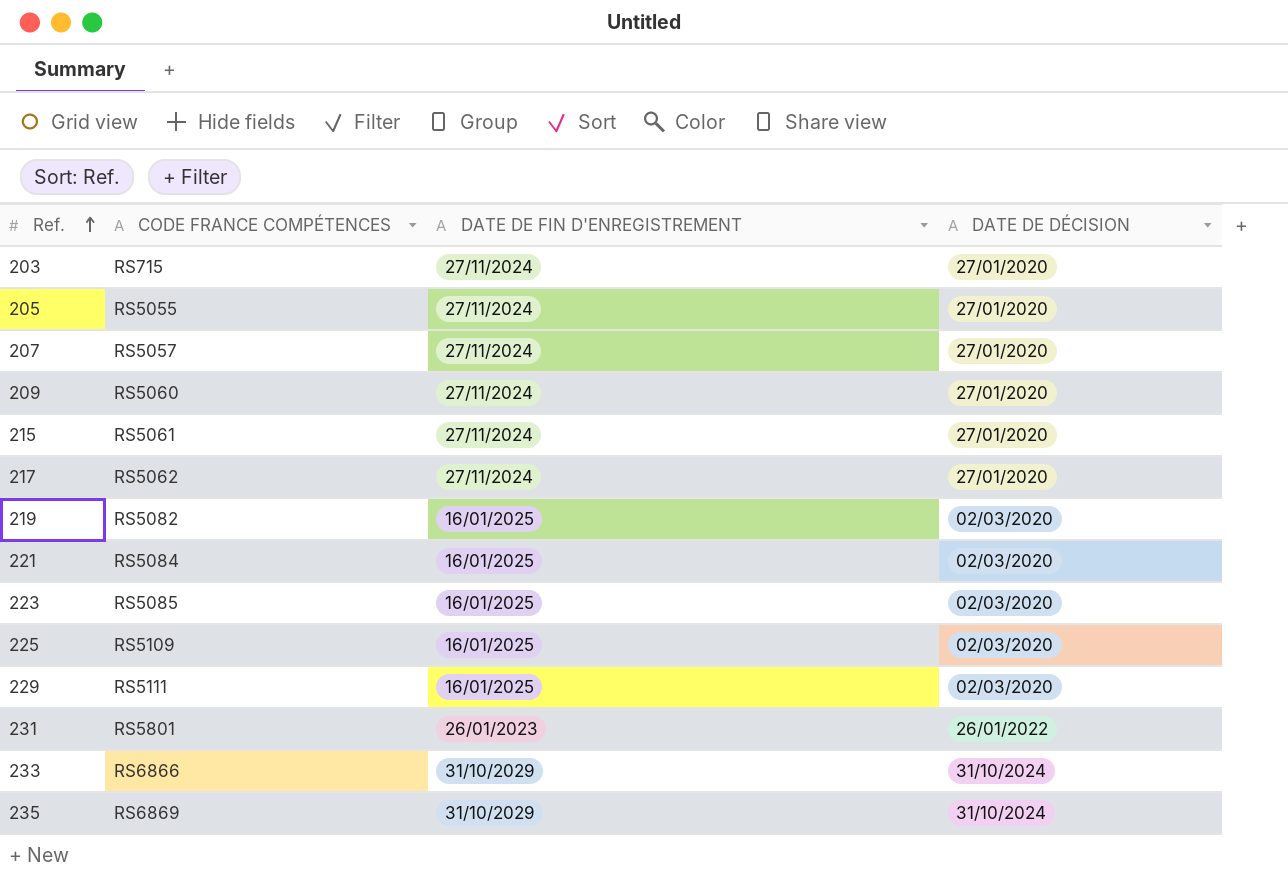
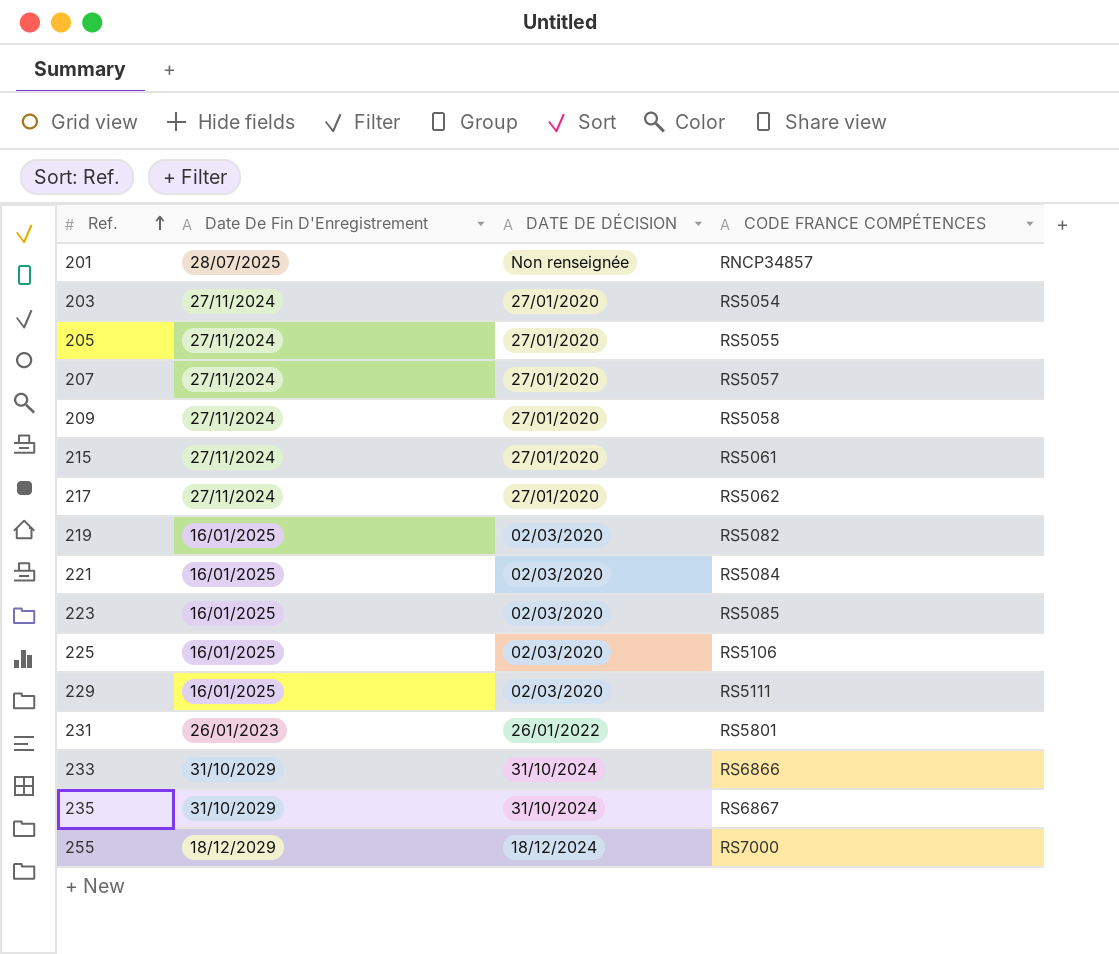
column name: DATE DE FIN D'ENREGISTREMENT -> Date De Fin D'Enregistrement
column CODE FRANCE COMPÉTENCES | position: 2 -> 4
row 201: none -> 28/07/2025 | Non renseignée | RNCP34857
203 | CODE FRANCE COMPÉTENCES: RS715 -> RS5054
209 | CODE FRANCE COMPÉTENCES: RS5060 -> RS5058
225 | CODE FRANCE COMPÉTENCES: RS5109 -> RS5106
235 | CODE FRANCE COMPÉTENCES: RS6869 -> RS6867
row 255: none -> 18/12/2029 | 18/12/2024 | RS7000

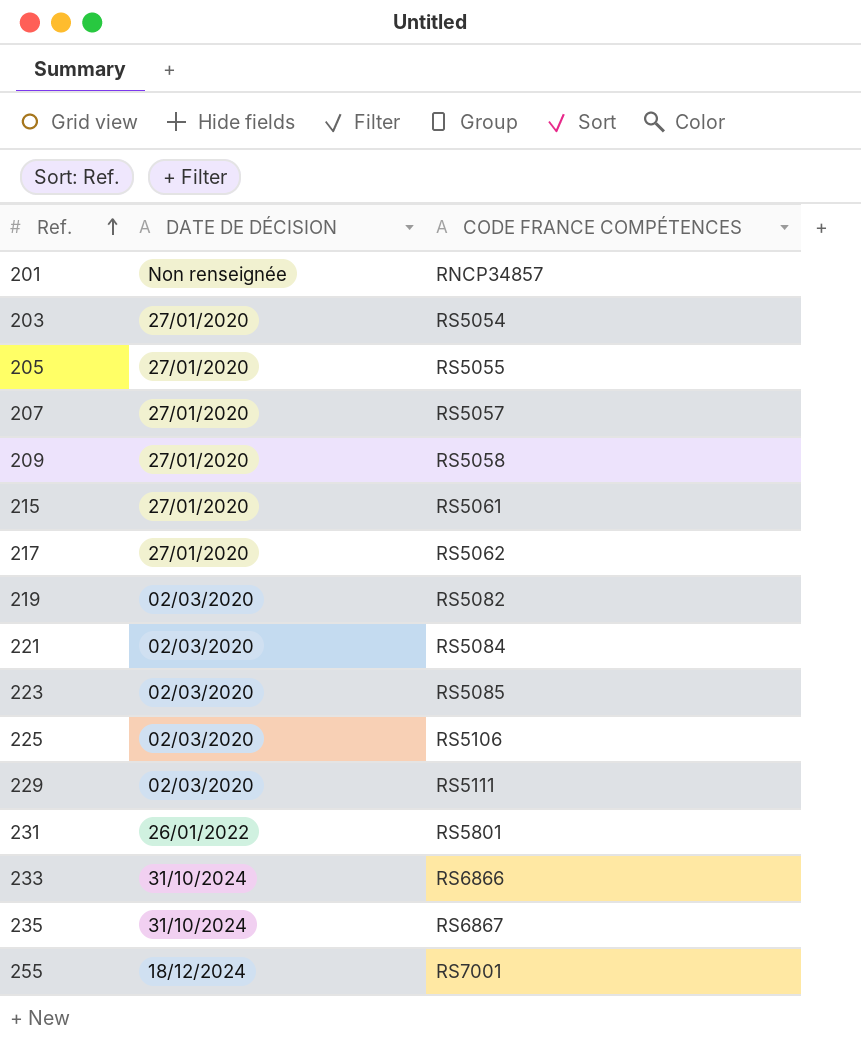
column Date De Fin D'Enregistrement | position: 2 -> none
255 | CODE FRANCE COMPÉTENCES: RS7000 -> RS7001

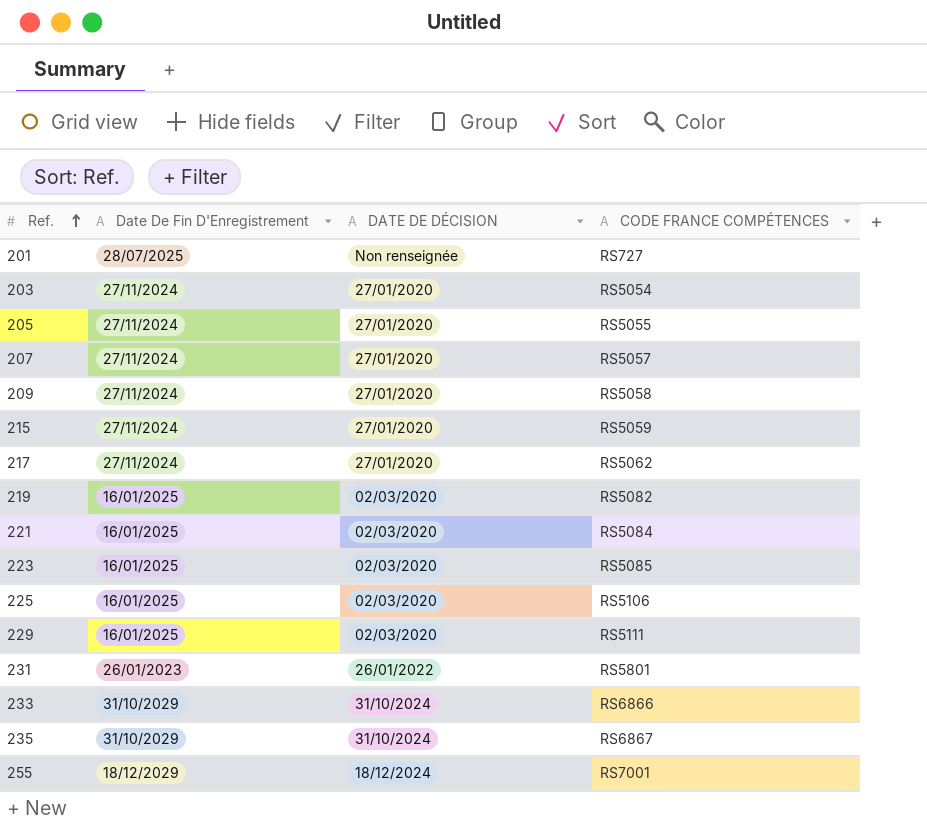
column Date De Fin D'Enregistrement | position: none -> 2
201 | CODE FRANCE COMPÉTENCES: RNCP34857 -> RS727
215 | CODE FRANCE COMPÉTENCES: RS5061 -> RS5059

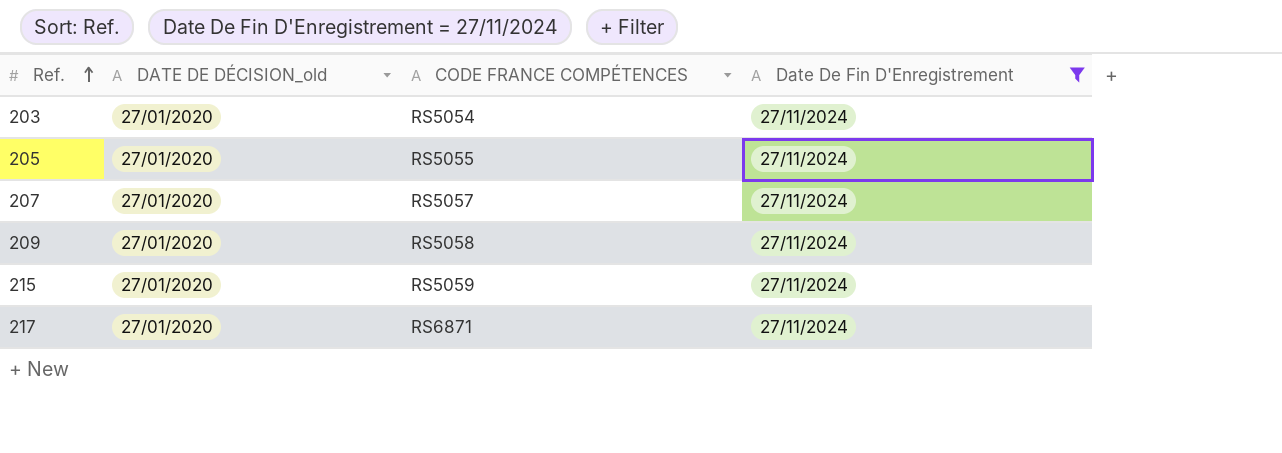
filter: none -> Date De Fin D'Enregistrement = 27/11/2024
column name: DATE DE DÉCISION -> DATE DE DÉCISION_old
column Date De Fin D'Enregistrement | position: 2 -> 4
217 | CODE FRANCE COMPÉTENCES: RS5062 -> RS6871

